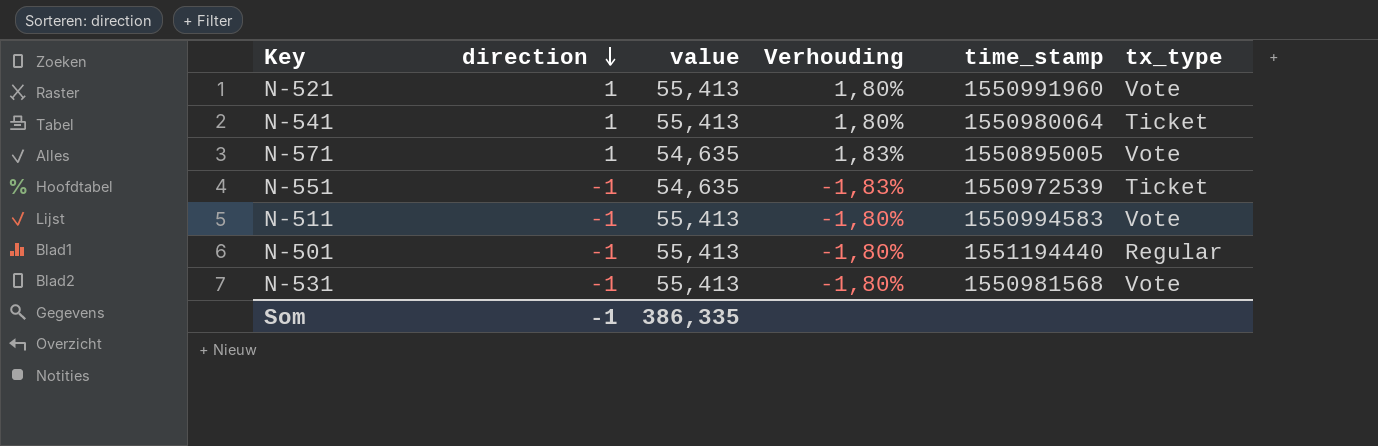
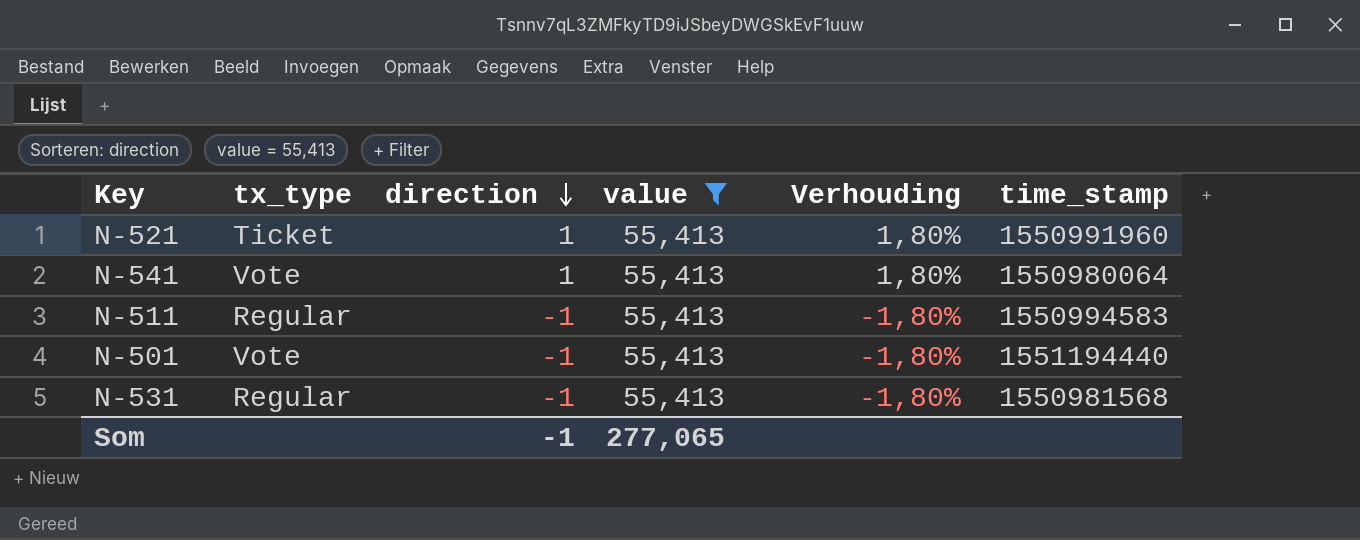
filter: none -> value = 55,413
column tx_type | position: 6 -> 2
N-521 | tx_type: Vote -> Ticket
N-541 | tx_type: Ticket -> Vote
N-511 | tx_type: Vote -> Regular
N-501 | tx_type: Regular -> Vote
N-531 | tx_type: Vote -> Regular
Som | value: 386,335 -> 277,065

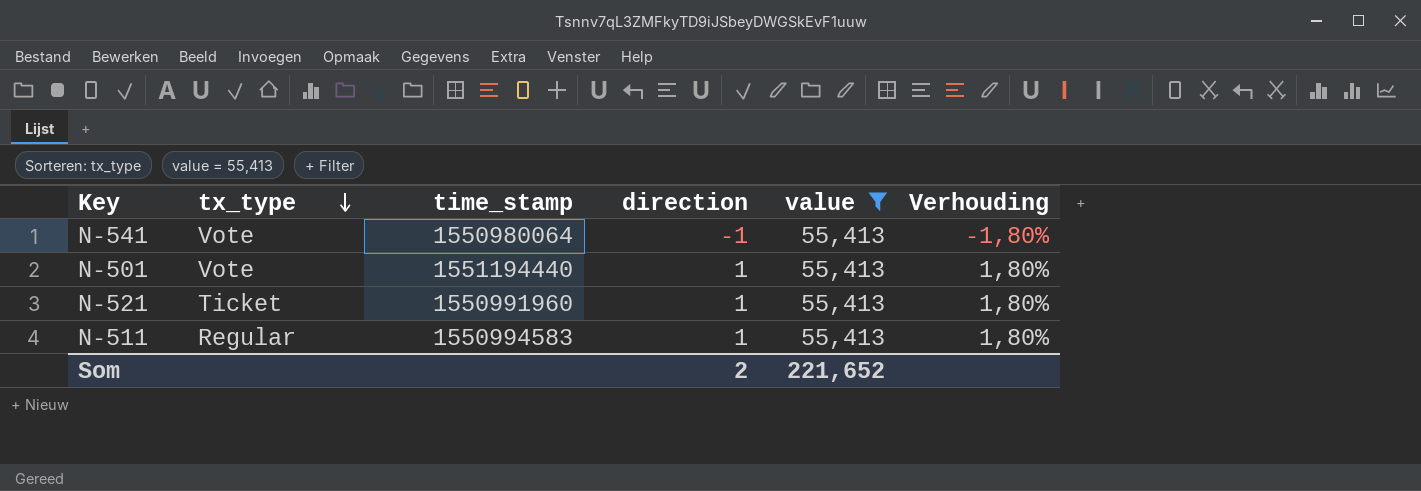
row order: direction descending -> tx_type descending
column time_stamp | position: 6 -> 3
row N-531: Regular | -1 | 55,413 | -1,80% | 1550981568 -> none
N-541 | direction: 1 -> -1
N-541 | Verhouding: 1,80% -> -1,80%
N-501 | direction: -1 -> 1
N-501 | Verhouding: -1,80% -> 1,80%
N-511 | direction: -1 -> 1
N-511 | Verhouding: -1,80% -> 1,80%
Som | direction: -1 -> 2
Som | value: 277,065 -> 221,652

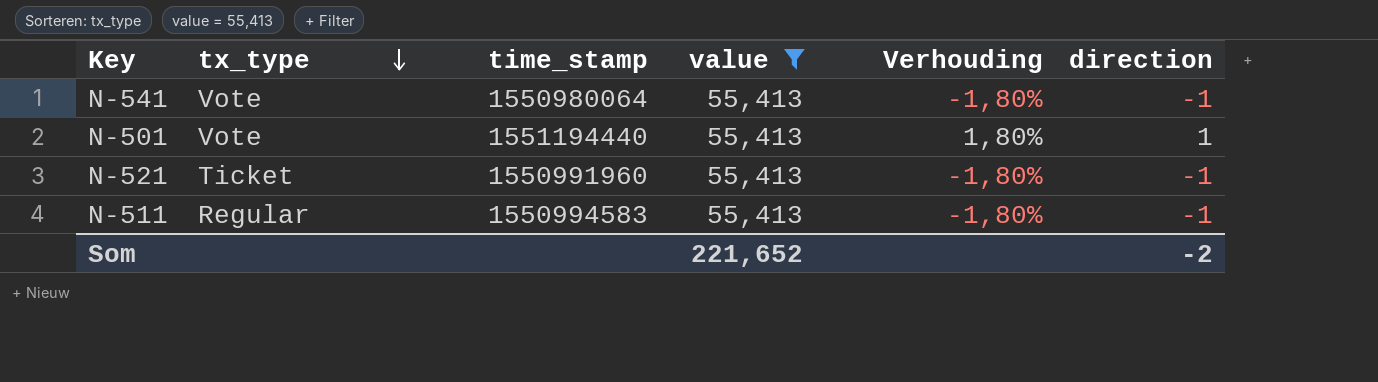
column direction | position: 4 -> 6
N-521 | Verhouding: 1,80% -> -1,80%
N-521 | direction: 1 -> -1
N-511 | Verhouding: 1,80% -> -1,80%
N-511 | direction: 1 -> -1
Som | direction: 2 -> -2

